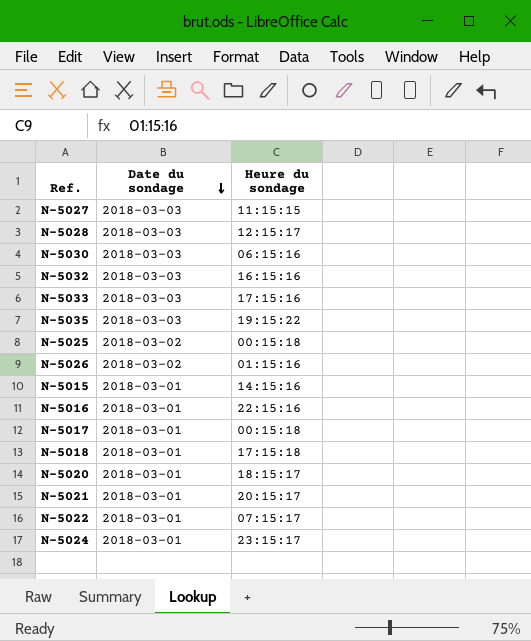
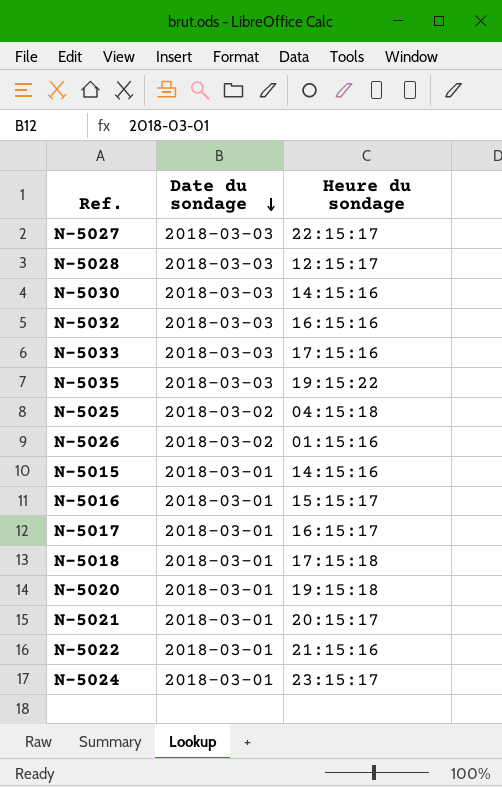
N-5027 | Heure du sondage: 11:15:15 -> 22:15:17
N-5030 | Heure du sondage: 06:15:16 -> 14:15:16
N-5025 | Heure du sondage: 00:15:18 -> 04:15:18
N-5016 | Heure du sondage: 22:15:16 -> 15:15:17
N-5017 | Heure du sondage: 00:15:18 -> 16:15:17
N-5020 | Heure du sondage: 18:15:17 -> 19:15:18
N-5022 | Heure du sondage: 07:15:17 -> 21:15:16

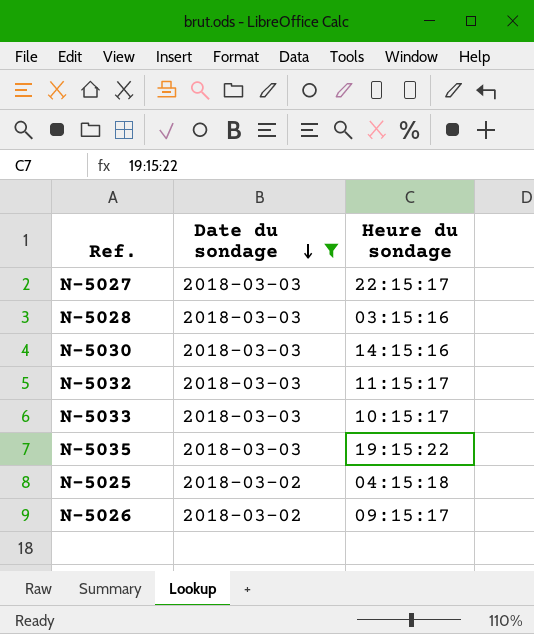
filter: none -> Date du sondage != 2018-03-01
N-5028 | Heure du sondage: 12:15:17 -> 03:15:16
N-5032 | Heure du sondage: 16:15:16 -> 11:15:17
N-5033 | Heure du sondage: 17:15:16 -> 10:15:17
N-5026 | Heure du sondage: 01:15:16 -> 09:15:17

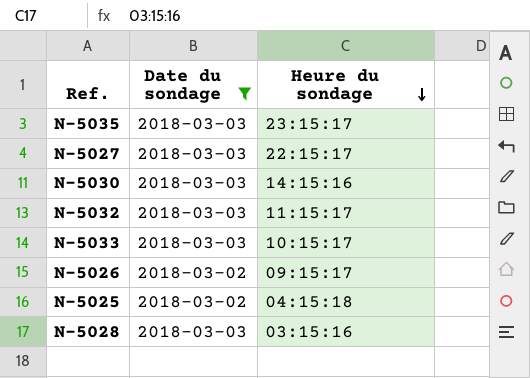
row order: Date du sondage descending -> Heure du sondage descending
N-5035 | Heure du sondage: 19:15:22 -> 23:15:17

